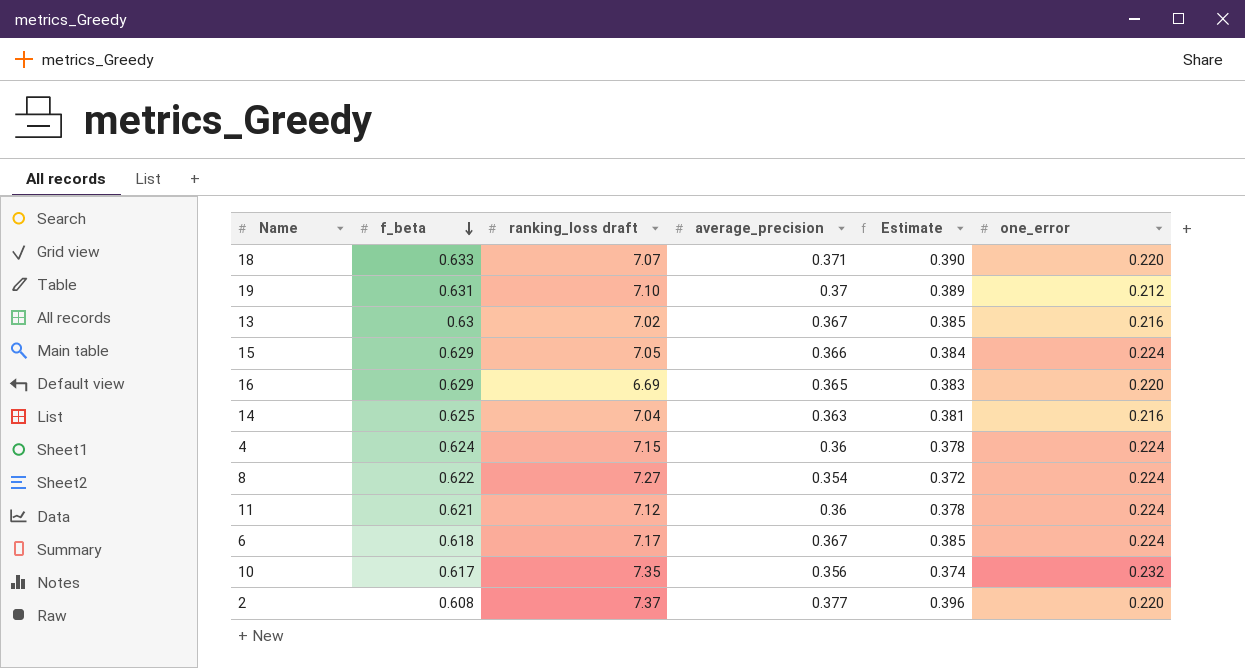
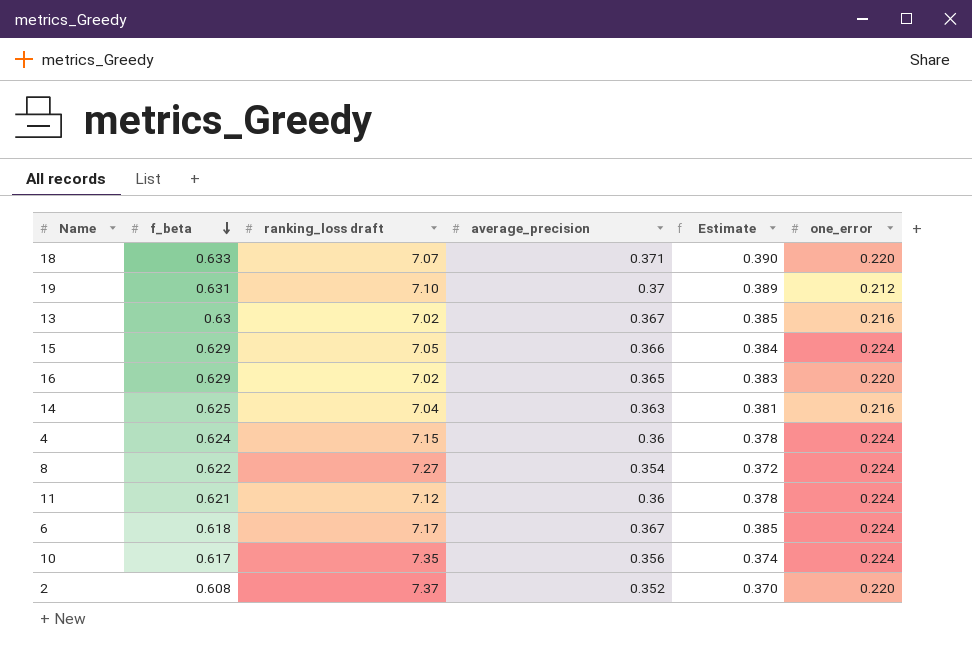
16 | ranking_loss draft: 6.69 -> 7.02
10 | one_error: 0.232 -> 0.224
2 | average_precision: 0.377 -> 0.352
2 | Estimate: 0.396 -> 0.370

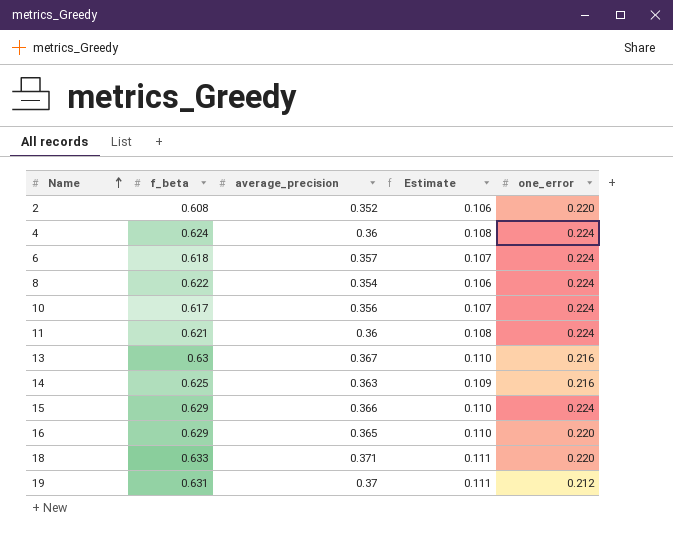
row order: f_beta descending -> Name ascending
column ranking_loss draft | position: 3 -> none
column Estimate | formula: [average_precision] * 1.05 -> [average_precision] * 0.3
6 | average_precision: 0.367 -> 0.357

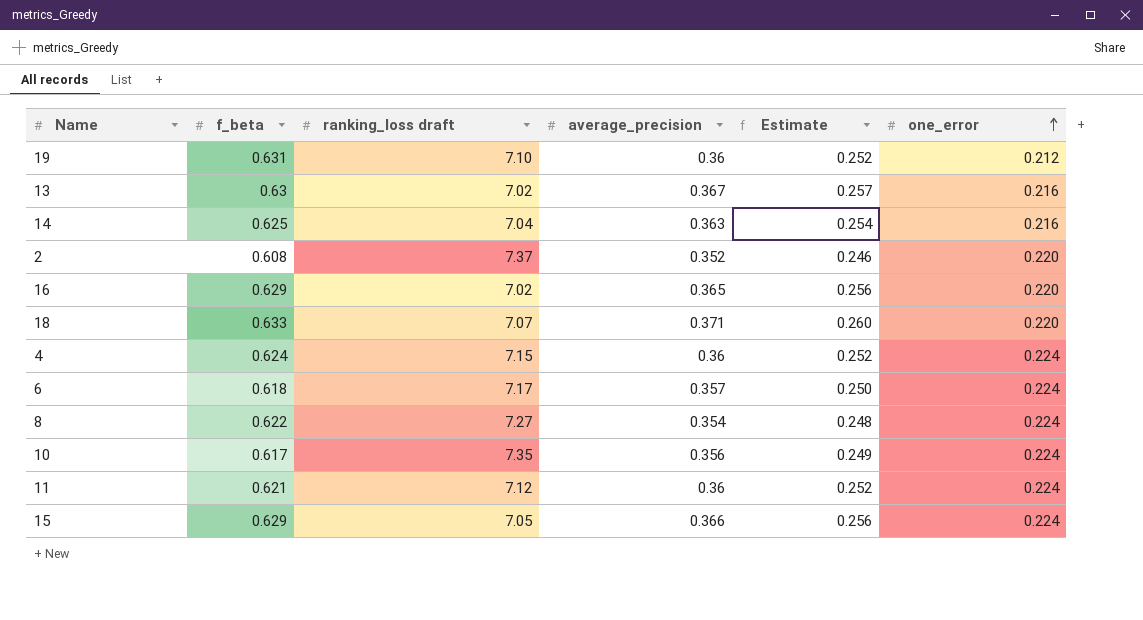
row order: Name ascending -> one_error ascending
column ranking_loss draft | position: none -> 3
column Estimate | formula: [average_precision] * 0.3 -> [average_precision] * 0.7
19 | average_precision: 0.37 -> 0.36

